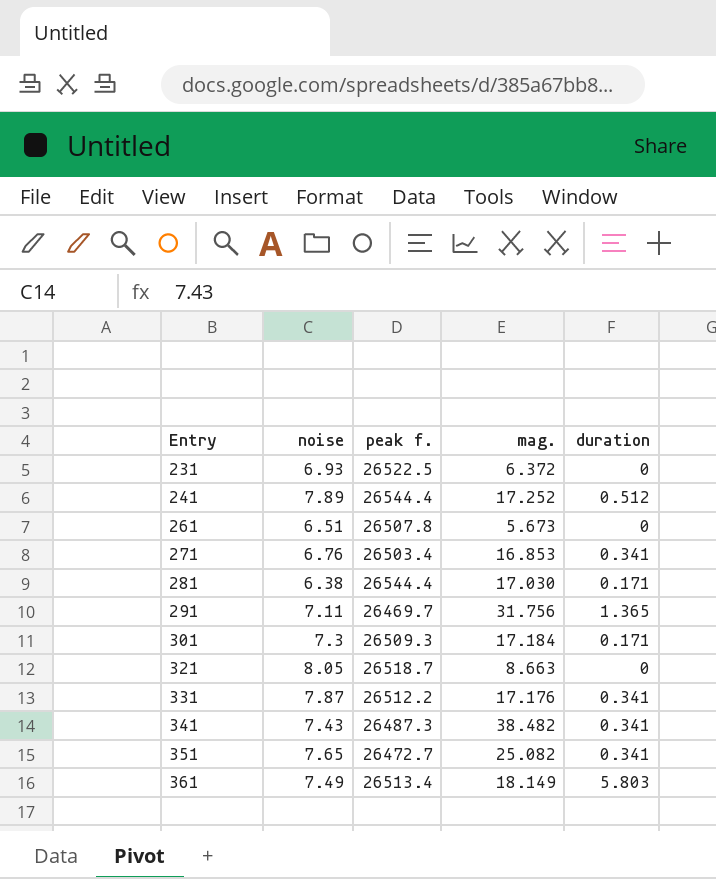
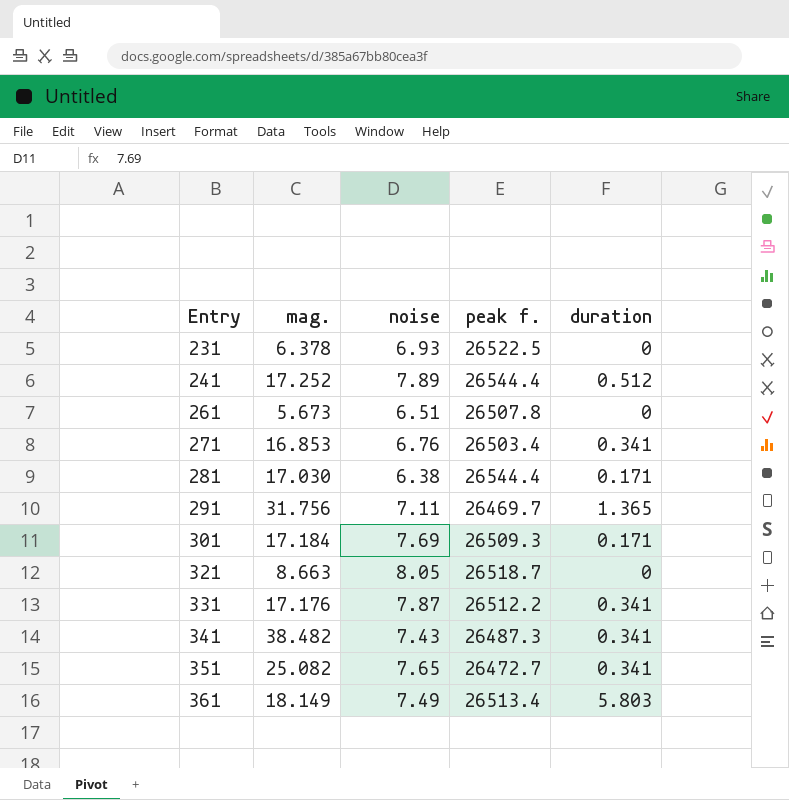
column mag. | position: 4 -> 2
231 | mag.: 6.372 -> 6.378
301 | noise: 7.3 -> 7.69

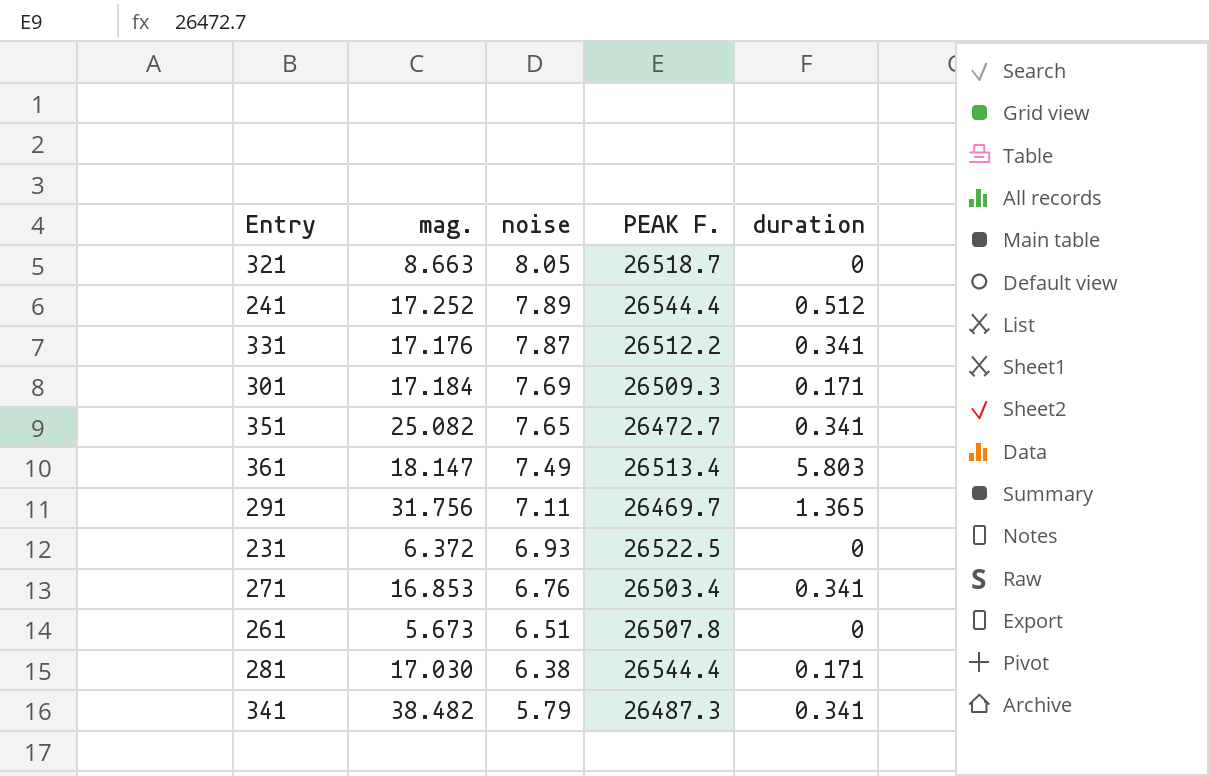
row order: Entry ascending -> noise descending
column name: peak f. -> PEAK F.
361 | mag.: 18.149 -> 18.147
231 | mag.: 6.378 -> 6.372
341 | noise: 7.43 -> 5.79

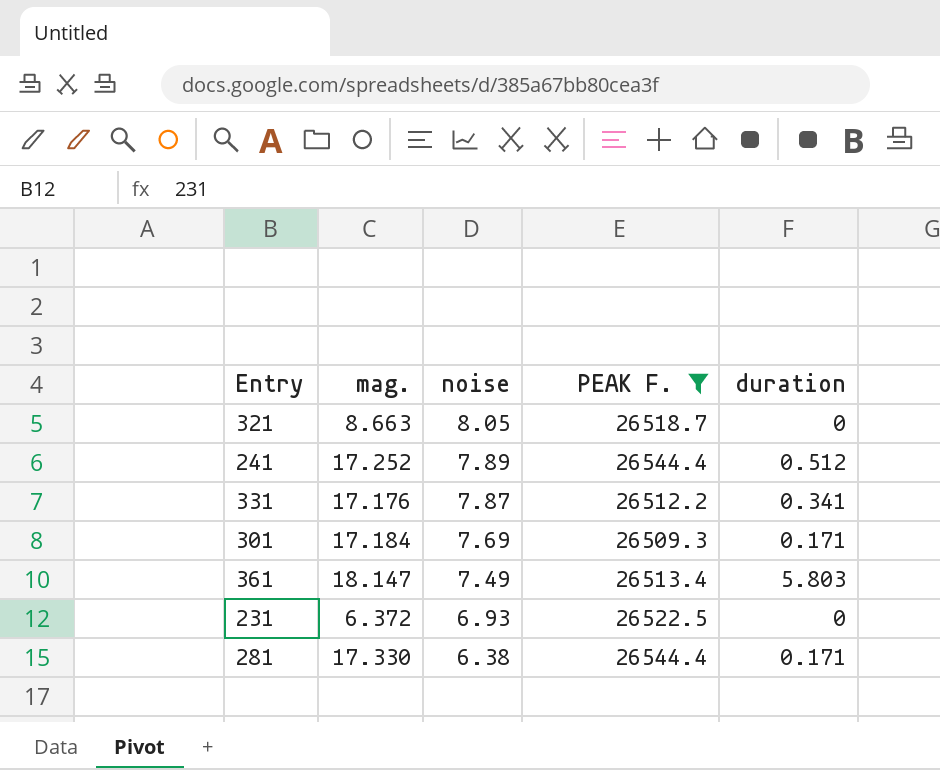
filter: none -> PEAK F. >= 26509.3
281 | mag.: 17.030 -> 17.330

